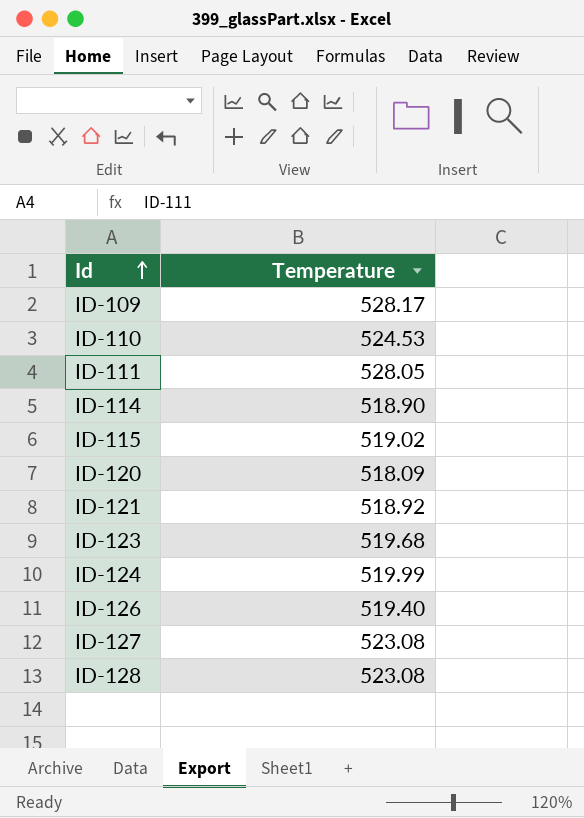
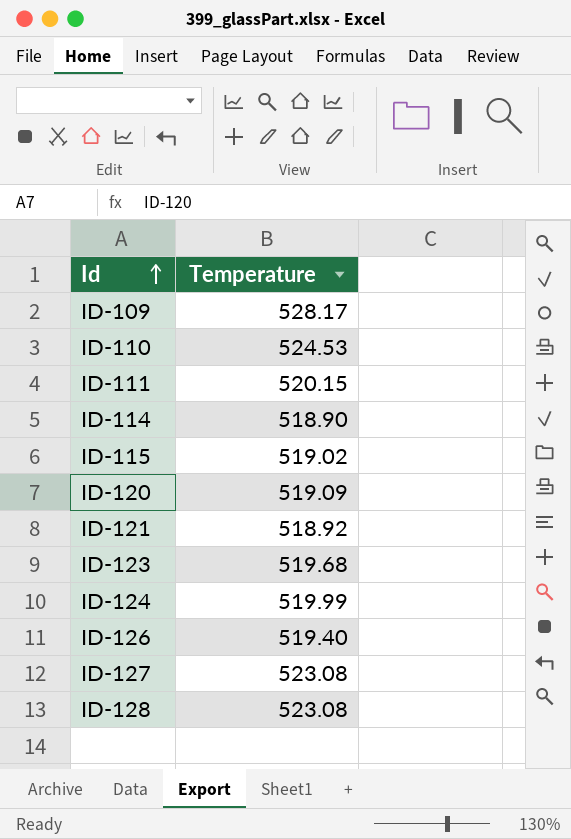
ID-111 | Temperature: 528.05 -> 520.15
ID-120 | Temperature: 518.09 -> 519.09

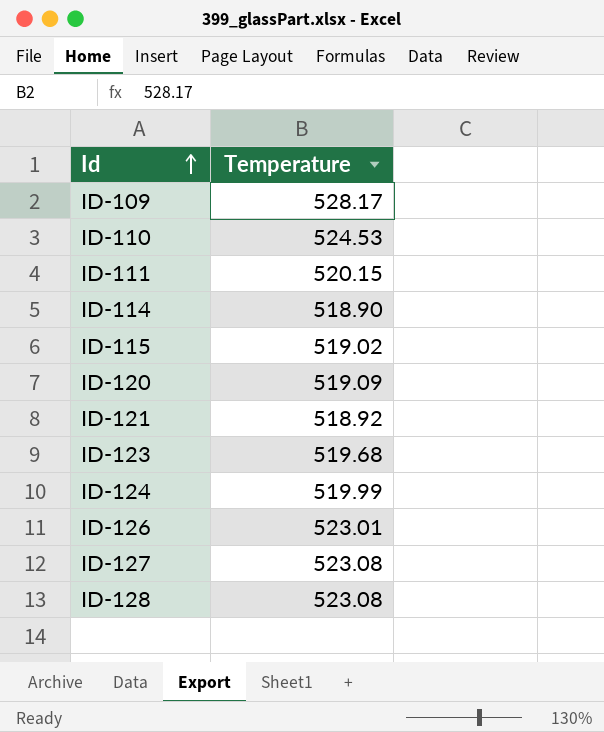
ID-126 | Temperature: 519.40 -> 523.01

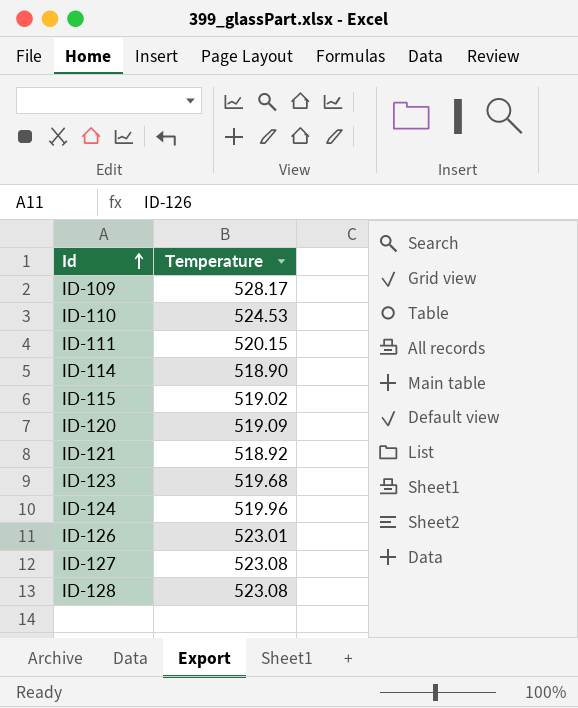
ID-124 | Temperature: 519.99 -> 519.96

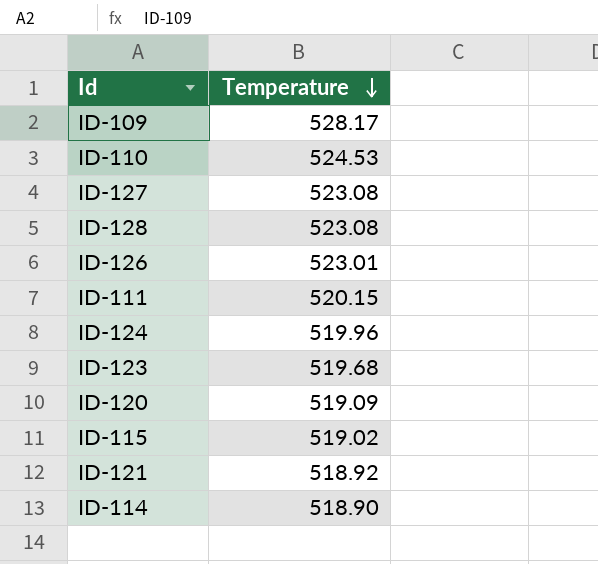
row order: Id ascending -> Temperature descending

